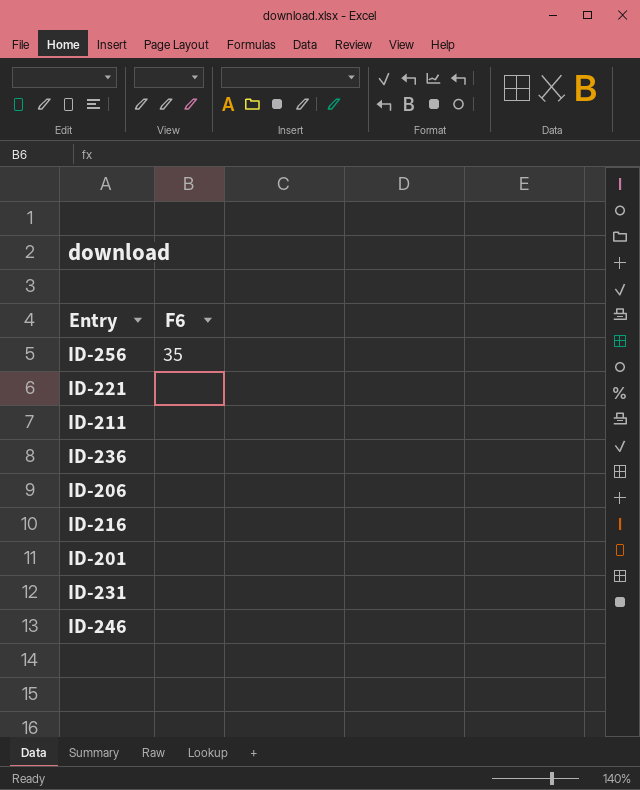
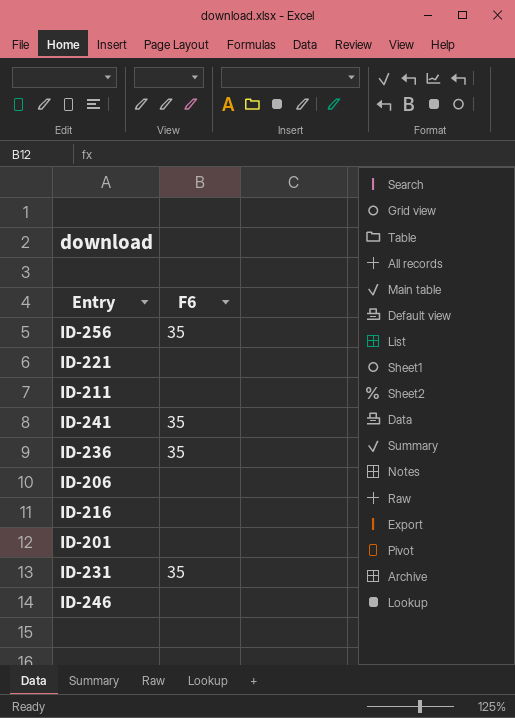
row ID-241: none -> 35
ID-236 | F6: none -> 35
ID-231 | F6: none -> 35

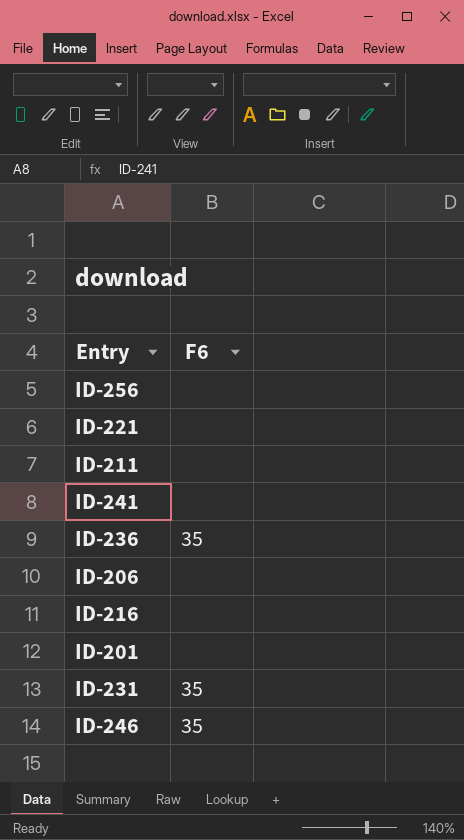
ID-256 | F6: 35 -> none
ID-241 | F6: 35 -> none
ID-246 | F6: none -> 35

